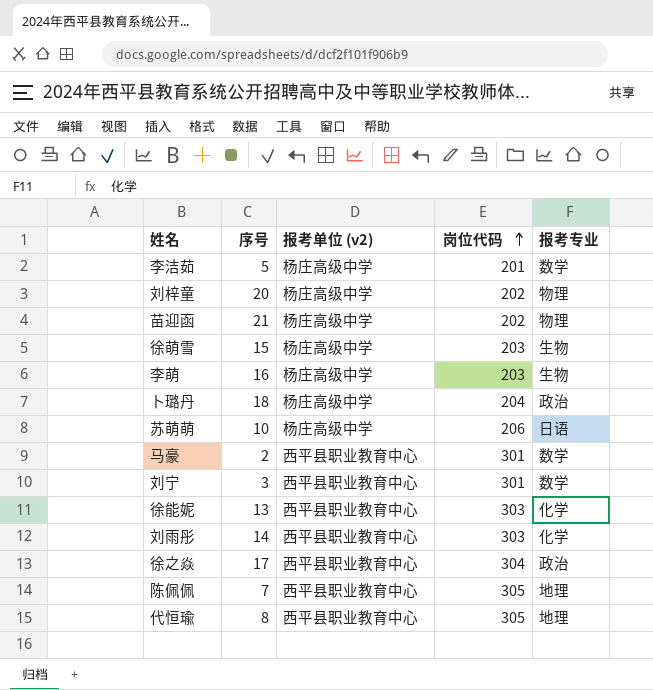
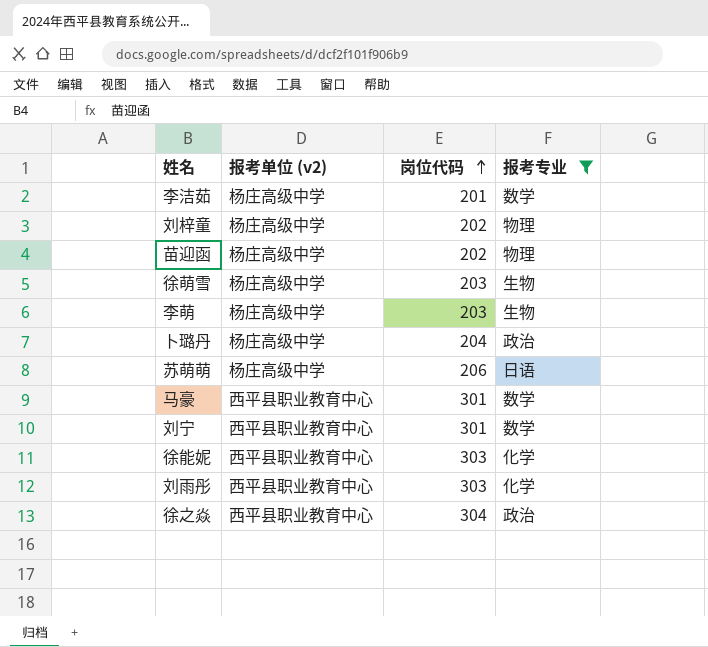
filter: none -> 报考专业 != 地理
column 序号 | position: 2 -> none

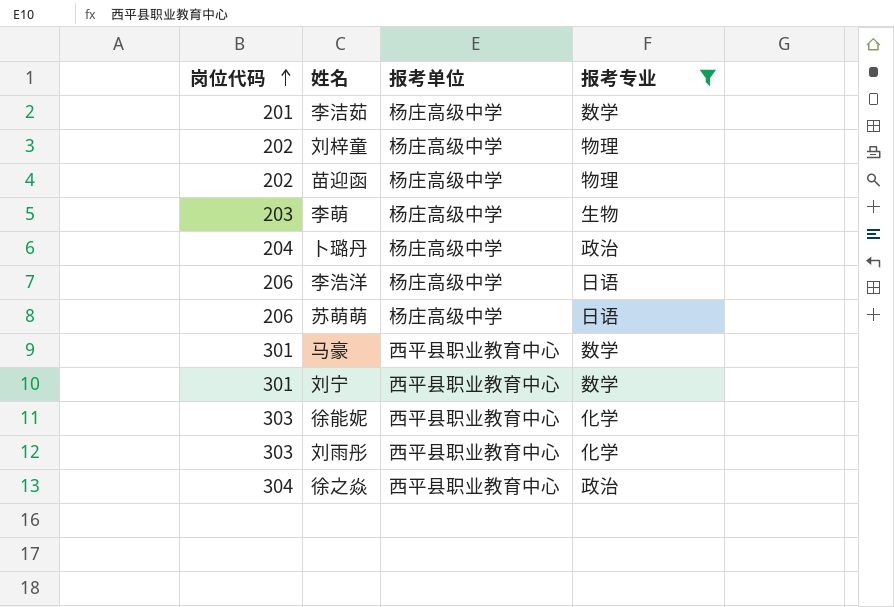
column 岗位代码 | position: 3 -> 1
column name: 报考单位 (v2) -> 报考单位
row 徐萌雪: 杨庄高级中学 | 203 | 生物 -> none
row 李浩洋: none -> 206 | 杨庄高级中学 | 日语

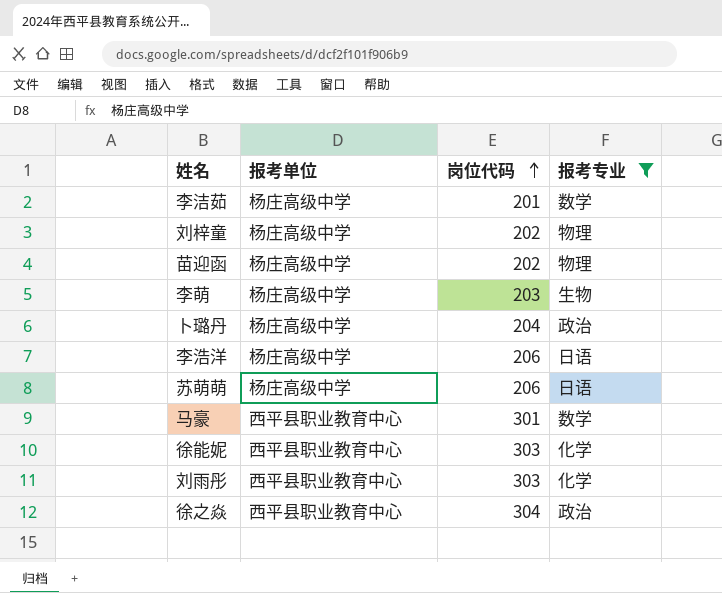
column 岗位代码 | position: 1 -> 3
row 刘宁: 301 | 西平县职业教育中心 | 数学 -> none

